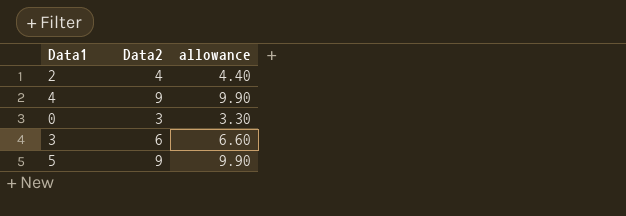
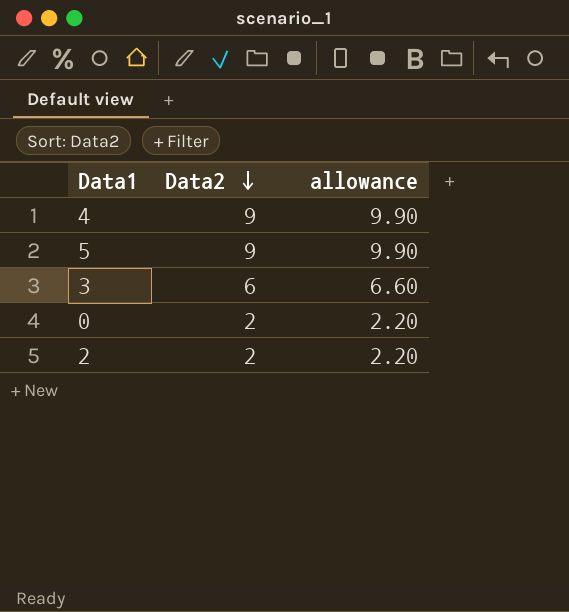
row order: none -> Data2 descending
0 | Data2: 3 -> 2
0 | allowance: 3.30 -> 2.20
2 | Data2: 4 -> 2
2 | allowance: 4.40 -> 2.20

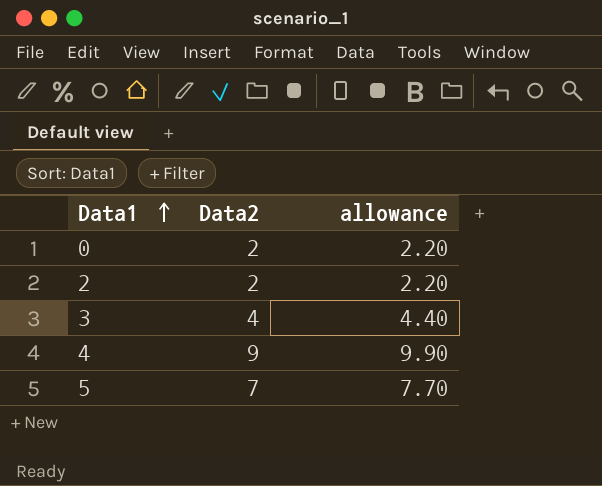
row order: Data2 descending -> Data1 ascending
3 | Data2: 6 -> 4
3 | allowance: 6.60 -> 4.40
5 | Data2: 9 -> 7
5 | allowance: 9.90 -> 7.70

